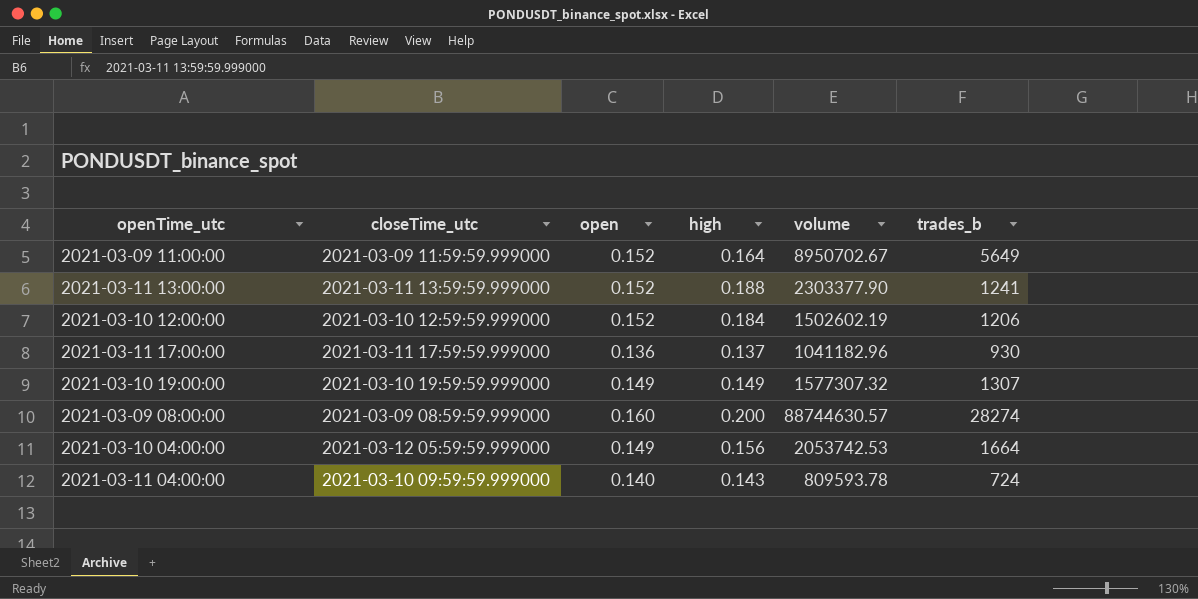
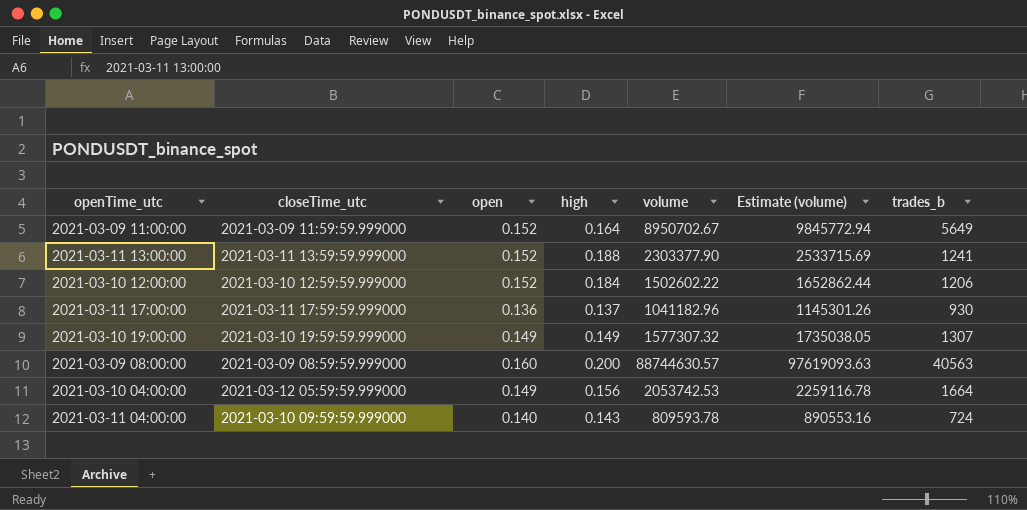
column Estimate (volume) | formula: none -> [volume] * 1.1
2021-03-10 12:00:00 | volume: 1502602.19 -> 1502602.22
2021-03-09 08:00:00 | trades_b: 28274 -> 40563

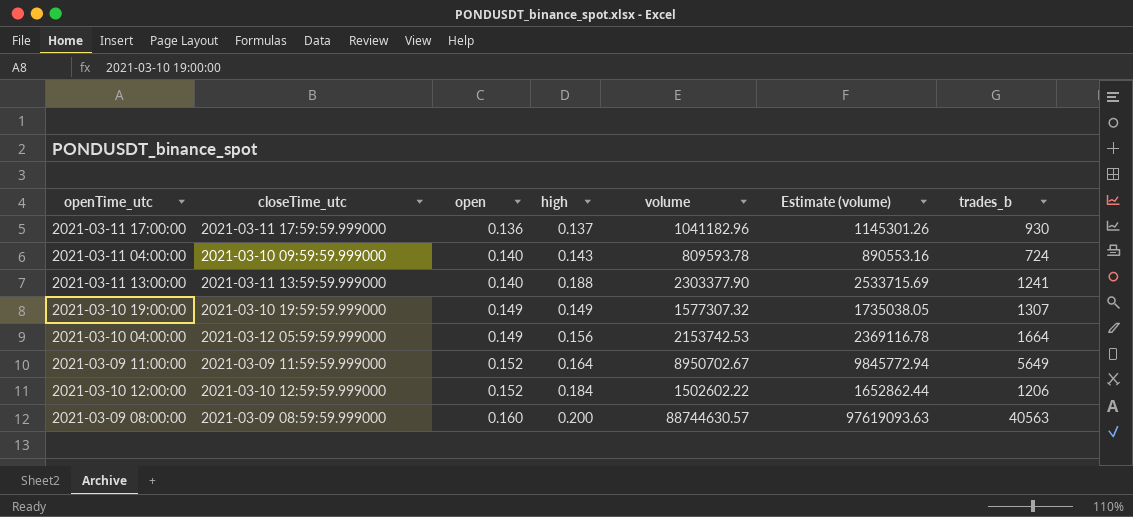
row order: none -> open ascending
2021-03-11 13:00:00 | open: 0.152 -> 0.140
2021-03-10 04:00:00 | volume: 2053742.53 -> 2153742.53
2021-03-10 04:00:00 | Estimate (volume): 2259116.78 -> 2369116.78

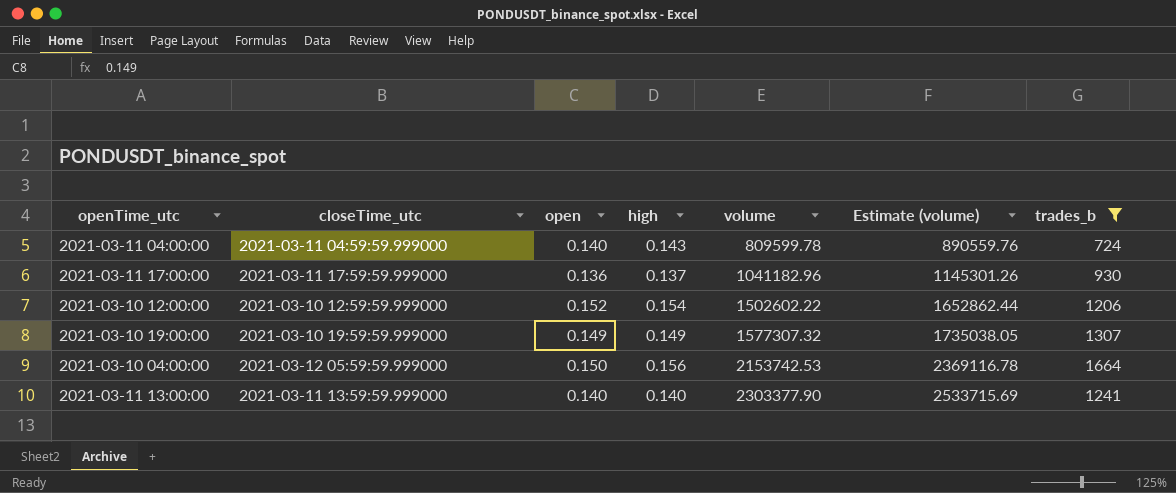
filter: none -> trades_b <= 1664
row order: open ascending -> volume ascending
2021-03-11 04:00:00 | closeTime_utc: 2021-03-10 09:59:59.999000 -> 2021-03-11 04:59:59.999000
2021-03-11 04:00:00 | volume: 809593.78 -> 809599.78
2021-03-11 04:00:00 | Estimate (volume): 890553.16 -> 890559.76
2021-03-10 12:00:00 | high: 0.184 -> 0.154
2021-03-10 04:00:00 | open: 0.149 -> 0.150
2021-03-11 13:00:00 | high: 0.188 -> 0.140

